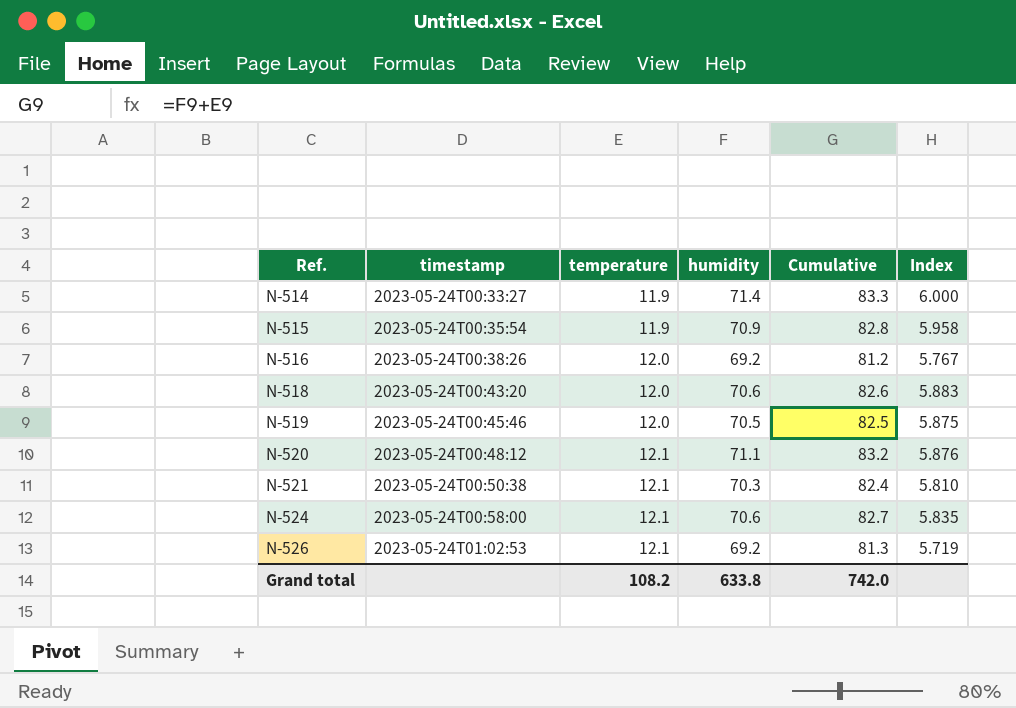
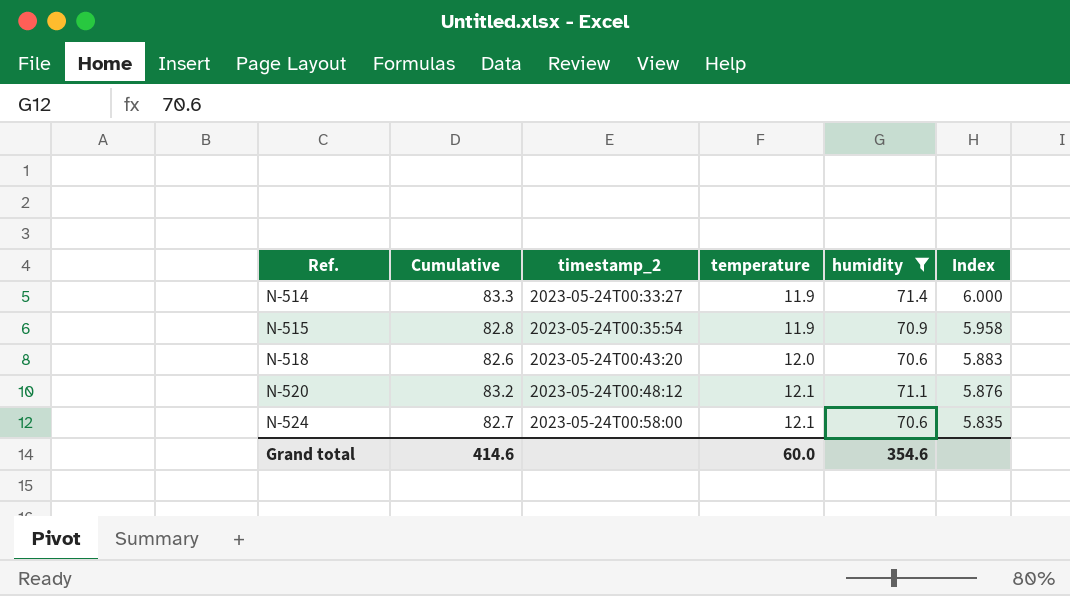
filter: none -> humidity >= 70.6
column Cumulative | position: 5 -> 2
column name: timestamp -> timestamp_2
Grand total | Cumulative: 742.0 -> 414.6
Grand total | temperature: 108.2 -> 60.0
Grand total | humidity: 633.8 -> 354.6

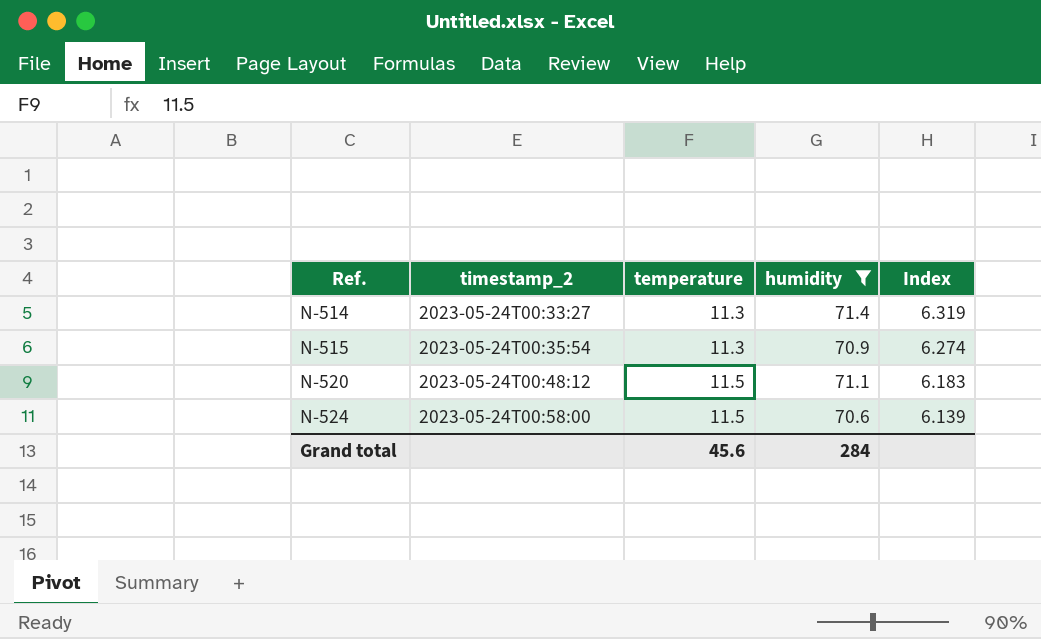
column Cumulative | formula: [temperature] + [humidity] -> none
row N-518: 82.6 | 2023-05-24T00:43:20 | 12.0 | 70.6 | 5.883 -> none
N-514 | temperature: 11.9 -> 11.3
N-514 | Index: 6.000 -> 6.319
N-515 | temperature: 11.9 -> 11.3
N-515 | Index: 5.958 -> 6.274
N-520 | temperature: 12.1 -> 11.5
N-520 | Index: 5.876 -> 6.183
N-524 | temperature: 12.1 -> 11.5
N-524 | Index: 5.835 -> 6.139
Grand total | temperature: 60.0 -> 45.6
Grand total | humidity: 354.6 -> 284

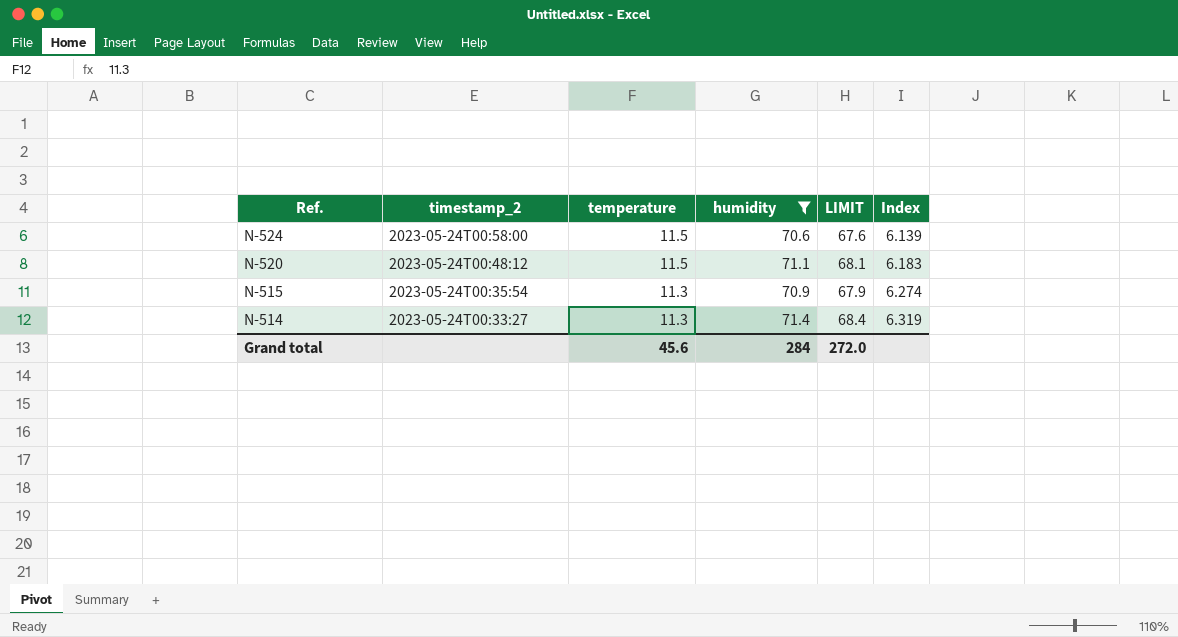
row order: Ref. ascending -> Ref. descending
column LIMIT | formula: none -> [humidity] - 3

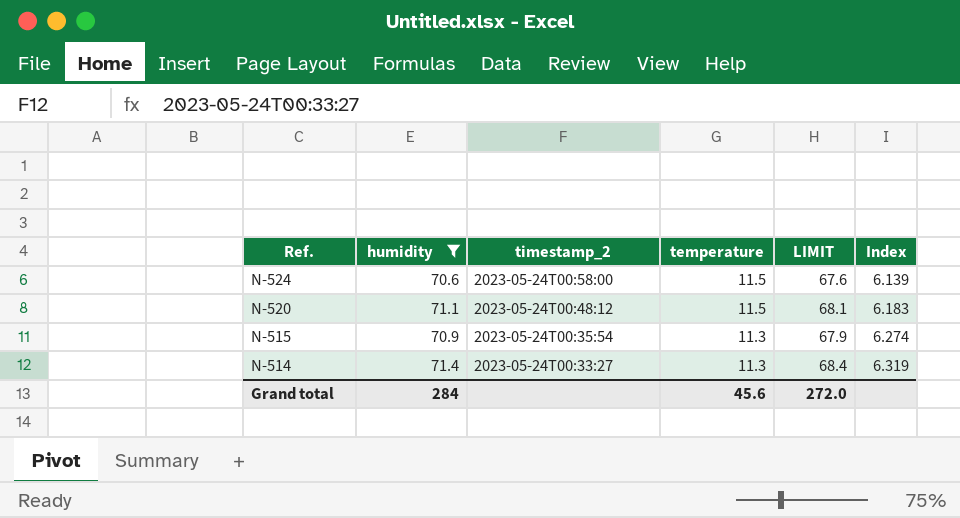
column humidity | position: 4 -> 2

